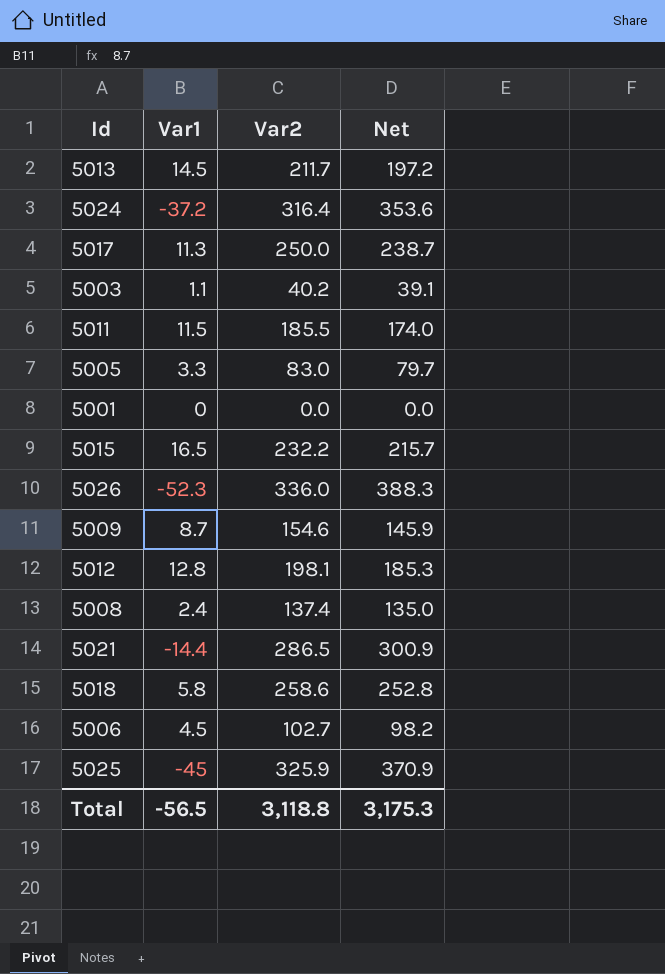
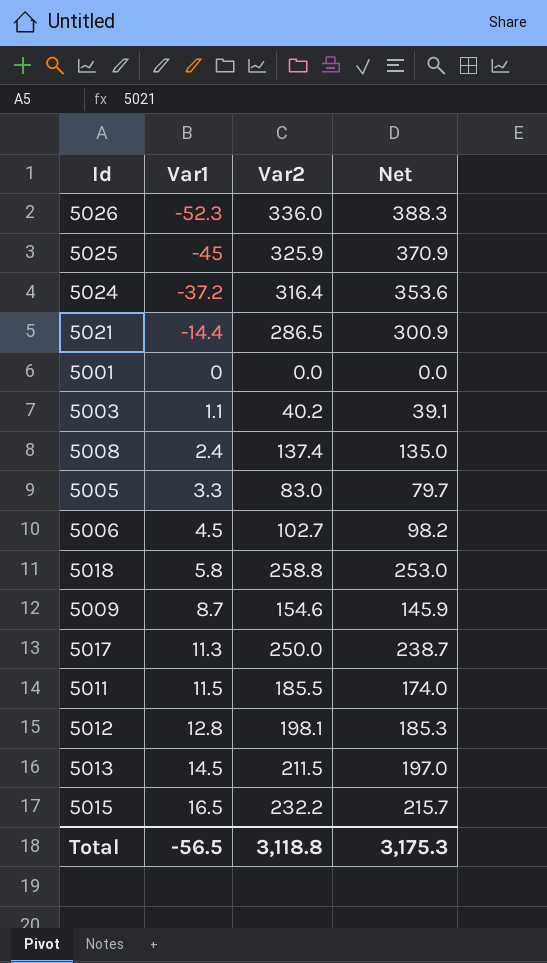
row order: none -> Var1 ascending
5018 | Var2: 258.6 -> 258.8
5018 | Net: 252.8 -> 253.0
5013 | Var2: 211.7 -> 211.5
5013 | Net: 197.2 -> 197.0

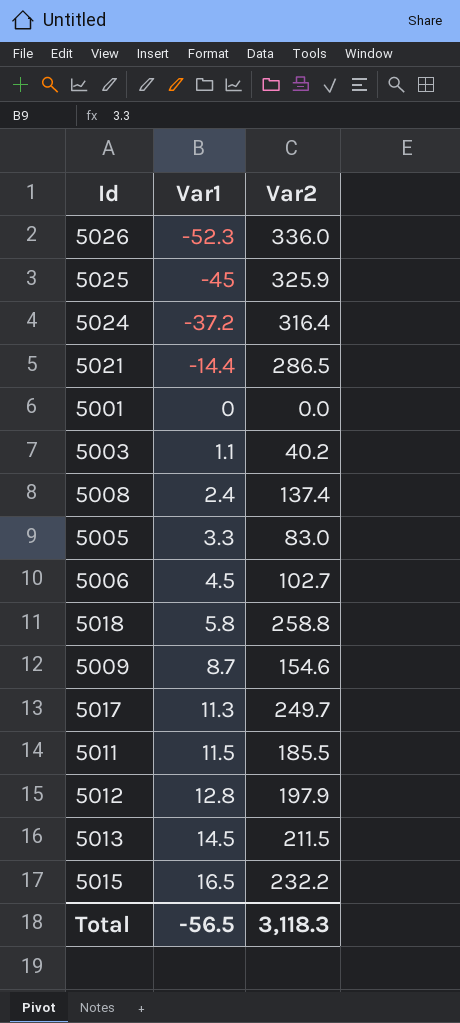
column Net | formula: [Var2] - [Var1] -> none
5017 | Var2: 250.0 -> 249.7
5012 | Var2: 198.1 -> 197.9
Total | Var2: 3,118.8 -> 3,118.3

